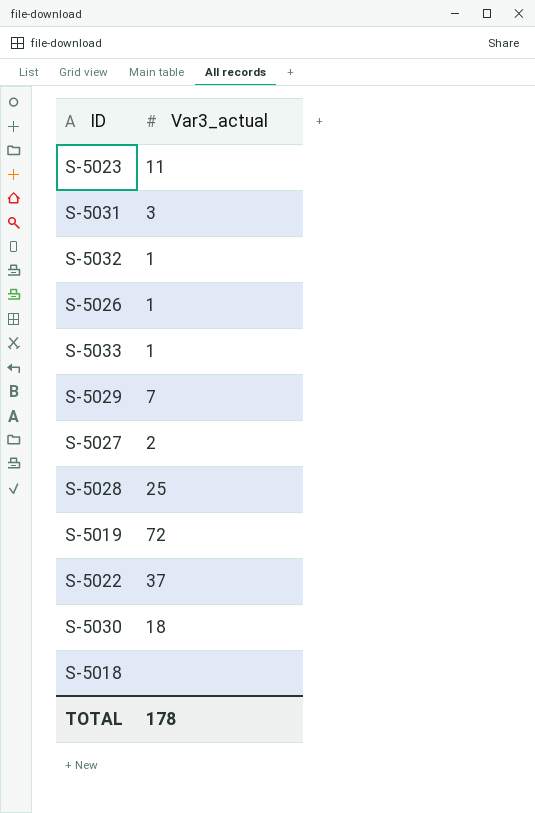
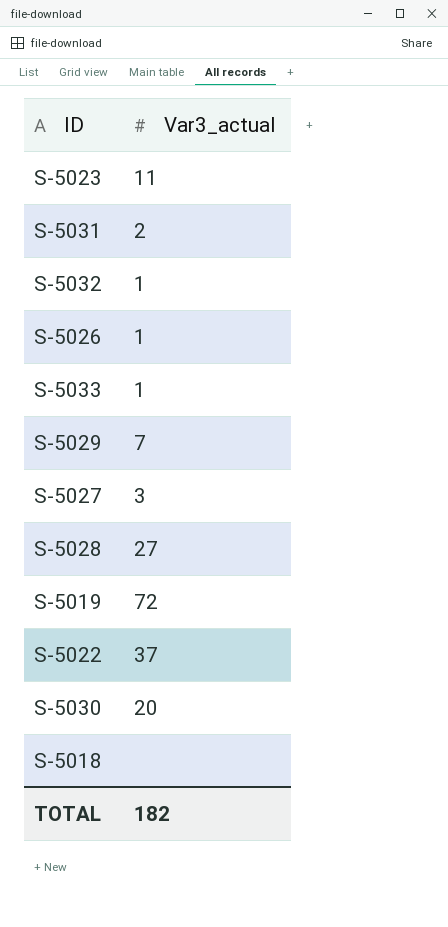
S-5031 | Var3_actual: 3 -> 2
S-5027 | Var3_actual: 2 -> 3
S-5028 | Var3_actual: 25 -> 27
S-5030 | Var3_actual: 18 -> 20
TOTAL | Var3_actual: 178 -> 182

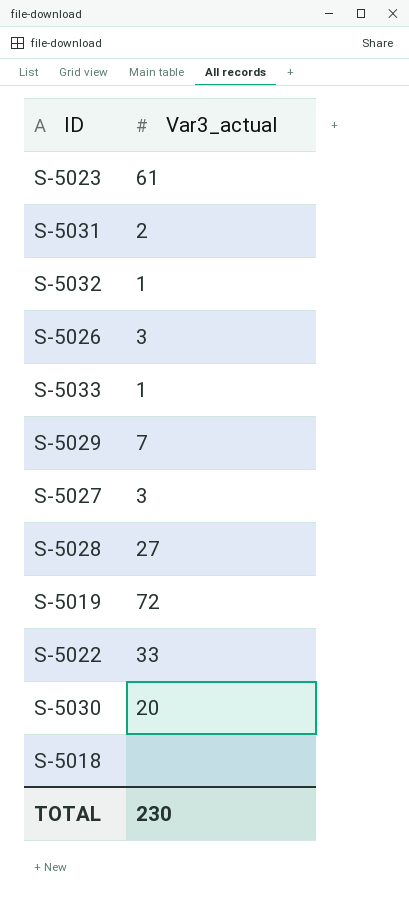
S-5023 | Var3_actual: 11 -> 61
S-5026 | Var3_actual: 1 -> 3
S-5022 | Var3_actual: 37 -> 33
TOTAL | Var3_actual: 182 -> 230

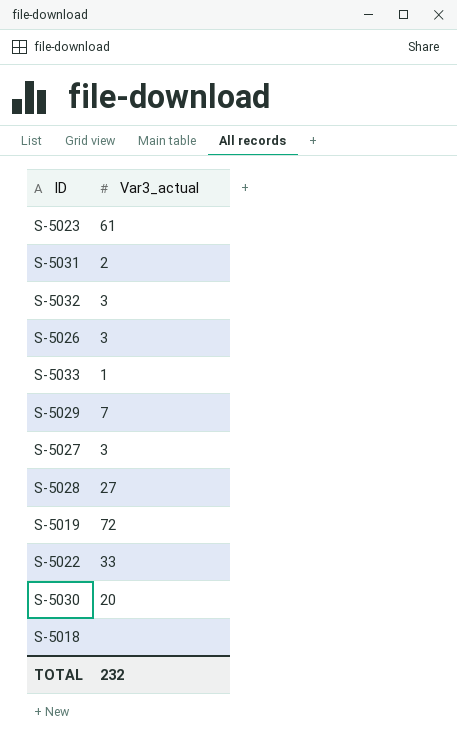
S-5032 | Var3_actual: 1 -> 3
TOTAL | Var3_actual: 230 -> 232

